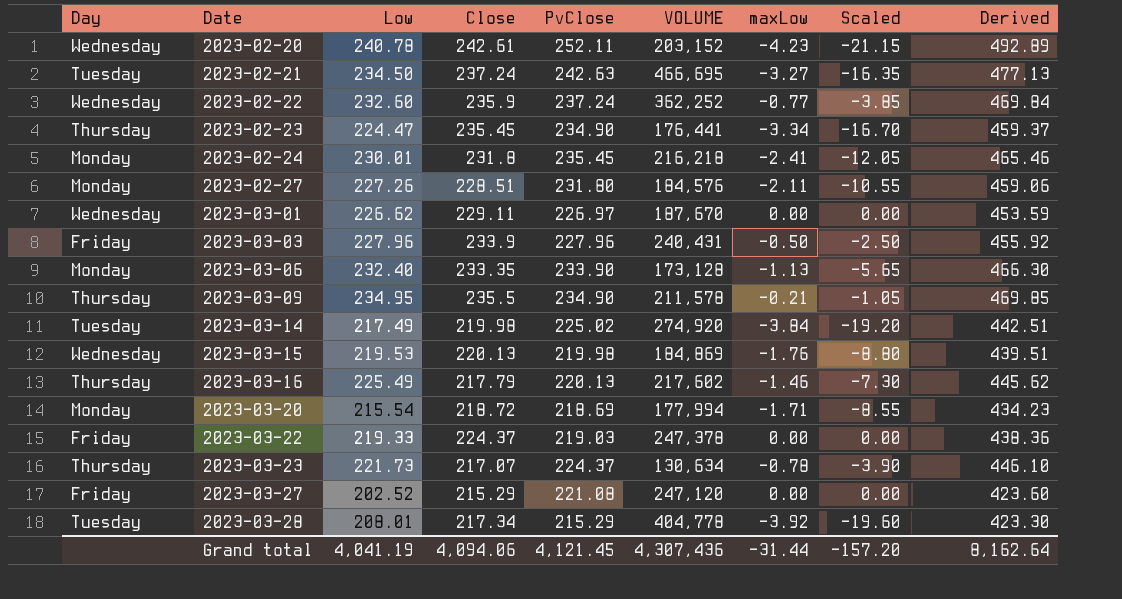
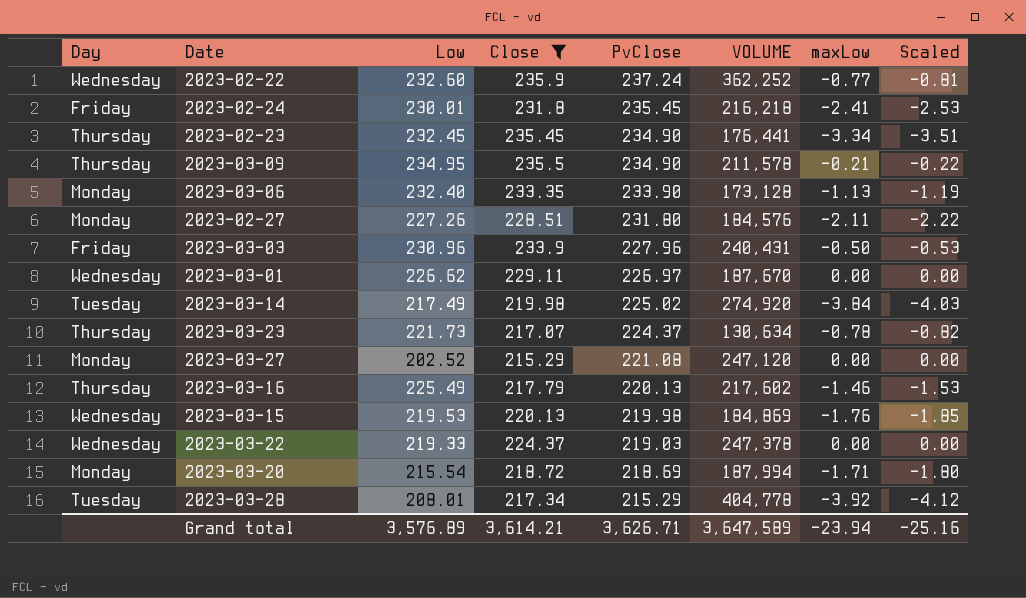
filter: none -> Close <= 235.9
row order: Date ascending -> PvClose descending
column Derived | formula: [Low] + [PvClose] -> none
column Scaled | formula: [maxLow] * 5 -> [maxLow] * 1.05
2023-02-24 | Day: Monday -> Friday
2023-02-23 | Low: 224.47 -> 232.45
2023-03-03 | Low: 227.96 -> 230.96
2023-03-27 | Day: Friday -> Monday
2023-03-22 | Day: Friday -> Wednesday
2023-03-20 | VOLUME: 177,994 -> 187,994
Grand total | Low: 4,041.19 -> 3,576.89
Grand total | Close: 4,094.06 -> 3,614.21
Grand total | PvClose: 4,121.45 -> 3,626.71
Grand total | VOLUME: 4,307,436 -> 3,647,589
Grand total | maxLow: -31.44 -> -23.94
Grand total | Scaled: -157.20 -> -25.16

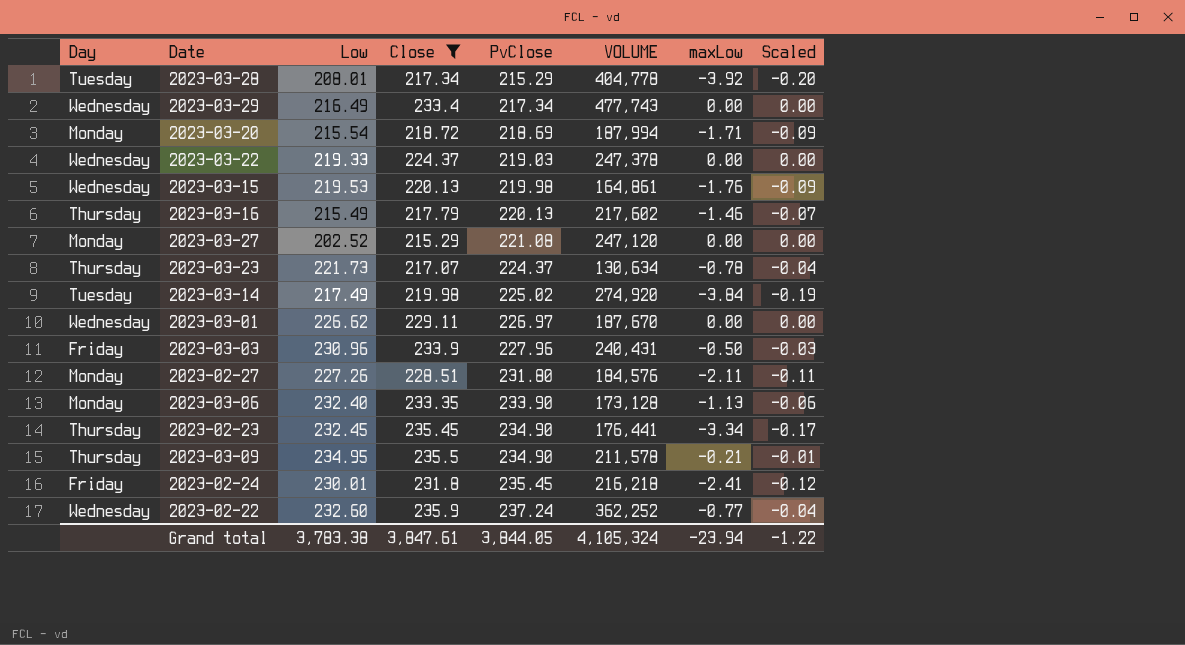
row order: PvClose descending -> PvClose ascending
column Scaled | formula: [maxLow] * 1.05 -> [maxLow] * 0.05
row 2023-03-29: none -> Wednesday | 216.49 | 233.4 | 217.34 | 477,743 | 0.00 | 0.00
2023-03-15 | VOLUME: 184,869 -> 164,861
2023-03-16 | Low: 225.49 -> 215.49
Grand total | Low: 3,576.89 -> 3,783.38
Grand total | Close: 3,614.21 -> 3,847.61
Grand total | PvClose: 3,626.71 -> 3,844.05
Grand total | VOLUME: 3,647,589 -> 4,105,324
Grand total | Scaled: -25.16 -> -1.22

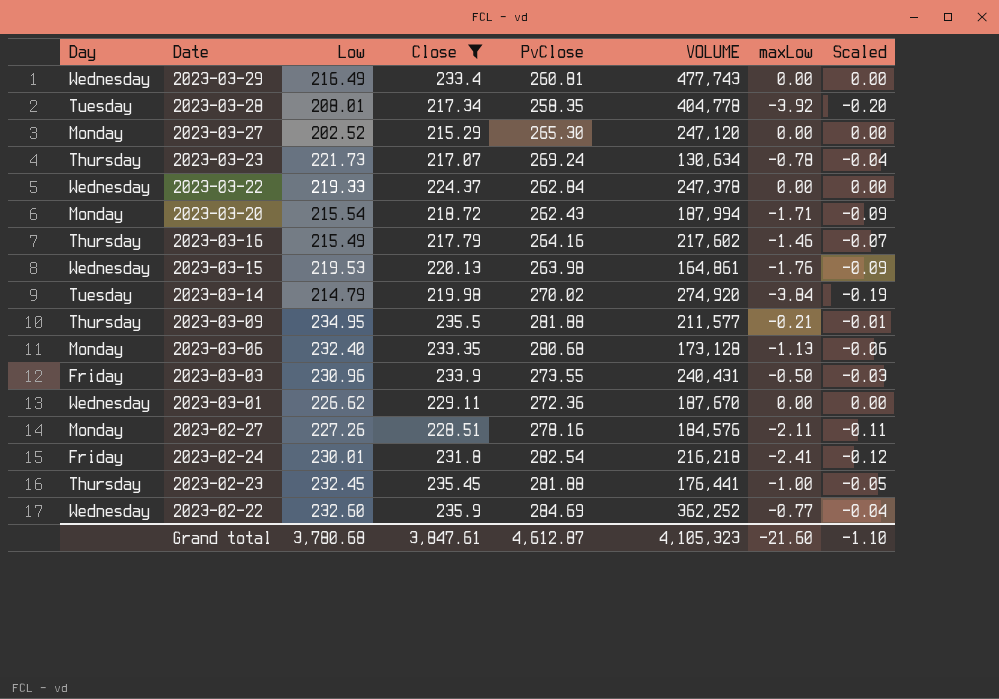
row order: PvClose ascending -> Date descending
2023-03-29 | PvClose: 217.34 -> 260.81
2023-03-28 | PvClose: 215.29 -> 258.35
2023-03-27 | PvClose: 221.08 -> 265.30
2023-03-23 | PvClose: 224.37 -> 269.24
2023-03-22 | PvClose: 219.03 -> 262.84
2023-03-20 | PvClose: 218.69 -> 262.43
2023-03-16 | PvClose: 220.13 -> 264.16
2023-03-15 | PvClose: 219.98 -> 263.98
2023-03-14 | Low: 217.49 -> 214.79
2023-03-14 | PvClose: 225.02 -> 270.02
2023-03-09 | PvClose: 234.90 -> 281.88
2023-03-09 | VOLUME: 211,578 -> 211,577
2023-03-06 | PvClose: 233.90 -> 280.68
2023-03-03 | PvClose: 227.96 -> 273.55
2023-03-01 | PvClose: 226.97 -> 272.36
2023-02-27 | PvClose: 231.80 -> 278.16
2023-02-24 | PvClose: 235.45 -> 282.54
2023-02-23 | PvClose: 234.90 -> 281.88
2023-02-23 | maxLow: -3.34 -> -1.00
2023-02-23 | Scaled: -0.17 -> -0.05
2023-02-22 | PvClose: 237.24 -> 284.69
Grand total | Low: 3,783.38 -> 3,780.68
Grand total | PvClose: 3,844.05 -> 4,612.87
Grand total | VOLUME: 4,105,324 -> 4,105,323
Grand total | maxLow: -23.94 -> -21.60
Grand total | Scaled: -1.22 -> -1.10

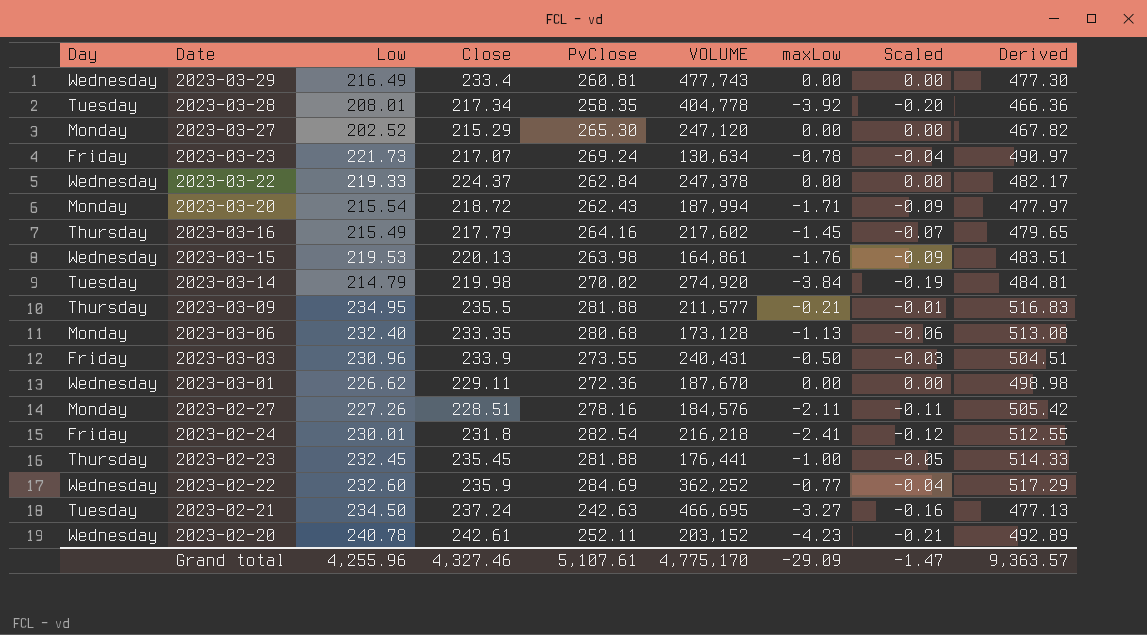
filter: Close <= 235.9 -> none
column Derived | formula: none -> [Low] + [PvClose]
2023-03-23 | Day: Thursday -> Friday
2023-03-16 | maxLow: -1.46 -> -1.45
Grand total | Low: 3,780.68 -> 4,255.96
Grand total | Close: 3,847.61 -> 4,327.46
Grand total | PvClose: 4,612.87 -> 5,107.61
Grand total | VOLUME: 4,105,323 -> 4,775,170
Grand total | maxLow: -21.60 -> -29.09
Grand total | Scaled: -1.10 -> -1.47

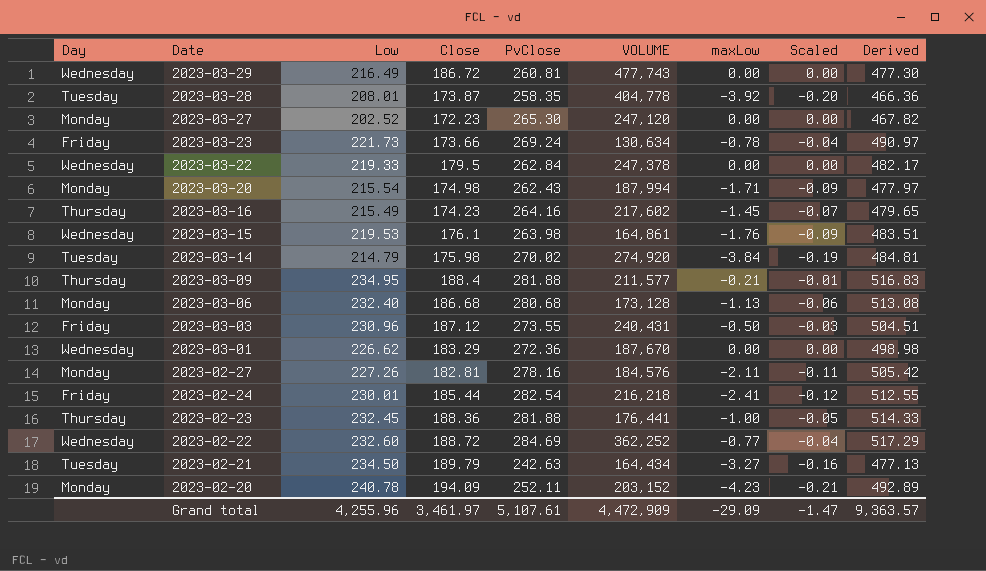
2023-03-29 | Close: 233.4 -> 186.72
2023-03-28 | Close: 217.34 -> 173.87
2023-03-27 | Close: 215.29 -> 172.23
2023-03-23 | Close: 217.07 -> 173.66
2023-03-22 | Close: 224.37 -> 179.5
2023-03-20 | Close: 218.72 -> 174.98
2023-03-16 | Close: 217.79 -> 174.23
2023-03-15 | Close: 220.13 -> 176.1
2023-03-14 | Close: 219.98 -> 175.98
2023-03-09 | Close: 235.5 -> 188.4
2023-03-06 | Close: 233.35 -> 186.68
2023-03-03 | Close: 233.9 -> 187.12
2023-03-01 | Close: 229.11 -> 183.29
2023-02-27 | Close: 228.51 -> 182.81
2023-02-24 | Close: 231.8 -> 185.44
2023-02-23 | Close: 235.45 -> 188.36
2023-02-22 | Close: 235.9 -> 188.72
2023-02-21 | Close: 237.24 -> 189.79
2023-02-21 | VOLUME: 466,695 -> 164,434
2023-02-20 | Day: Wednesday -> Monday
2023-02-20 | Close: 242.61 -> 194.09
Grand total | Close: 4,327.46 -> 3,461.97
Grand total | VOLUME: 4,775,170 -> 4,472,909

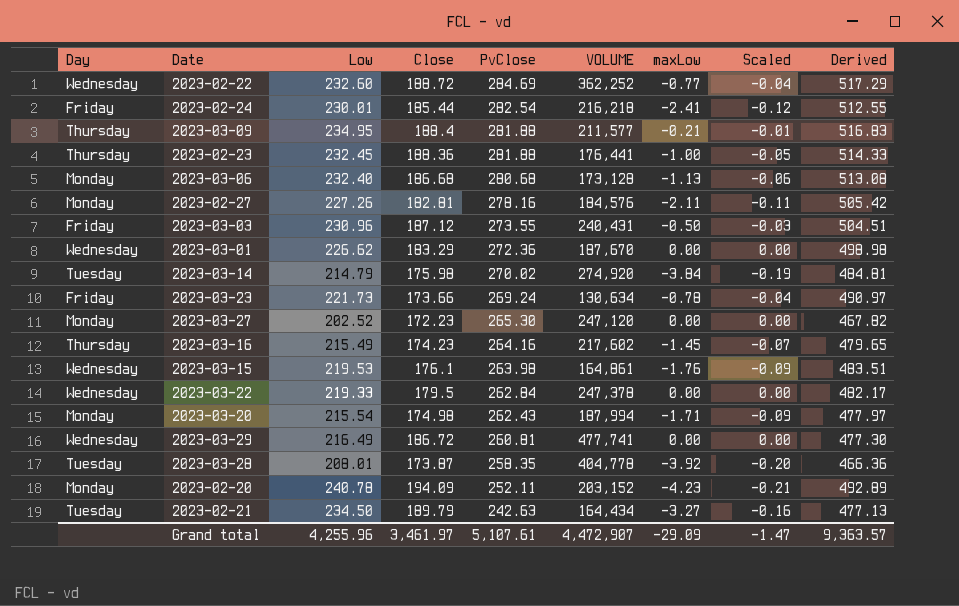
row order: Date descending -> PvClose descending
2023-03-29 | VOLUME: 477,743 -> 477,741
Grand total | VOLUME: 4,472,909 -> 4,472,907

